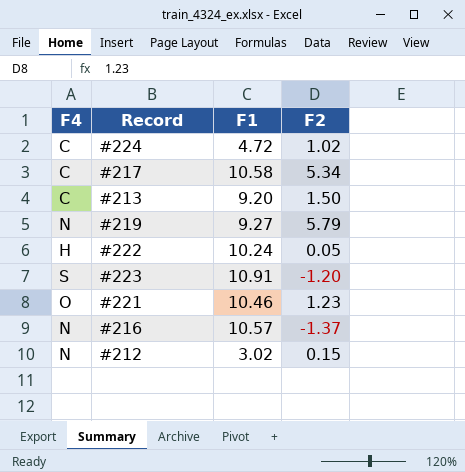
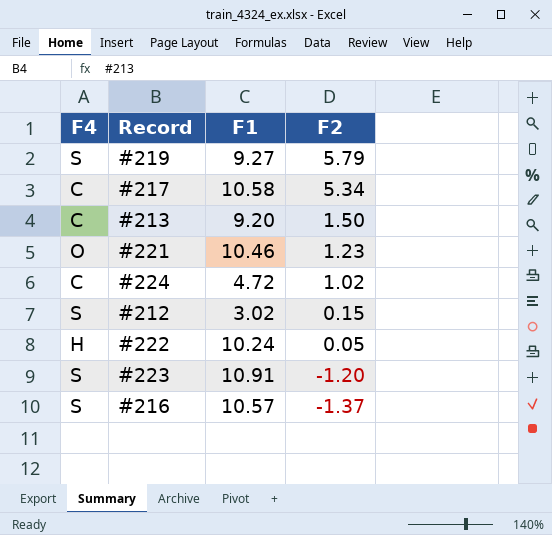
row order: none -> F2 descending
#219 | F4: N -> S
#212 | F4: N -> S
#216 | F4: N -> S

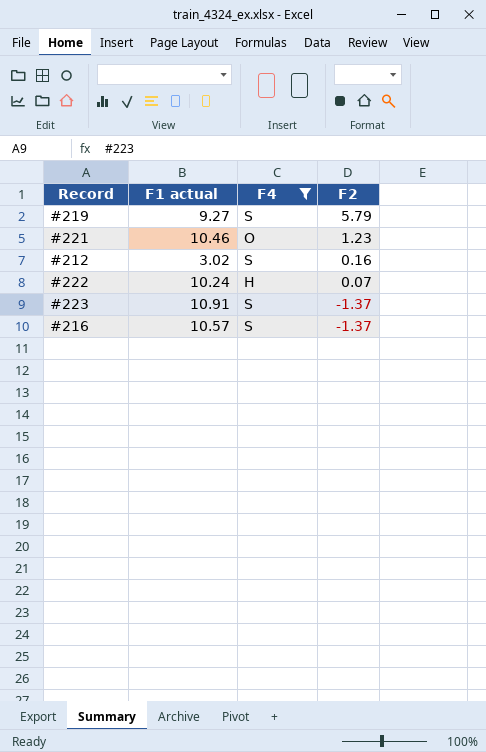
filter: none -> F4 != C
column name: F1 -> F1 actual
column F4 | position: 1 -> 3
#212 | F2: 0.15 -> 0.16
#222 | F2: 0.05 -> 0.07
#223 | F2: -1.20 -> -1.37

